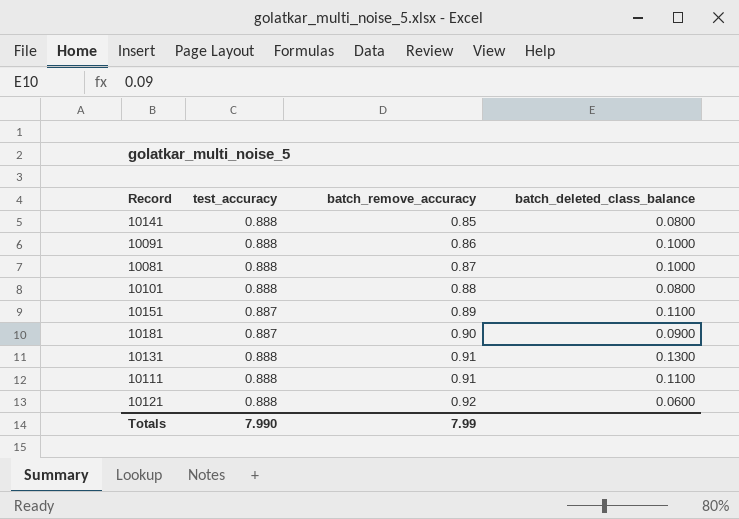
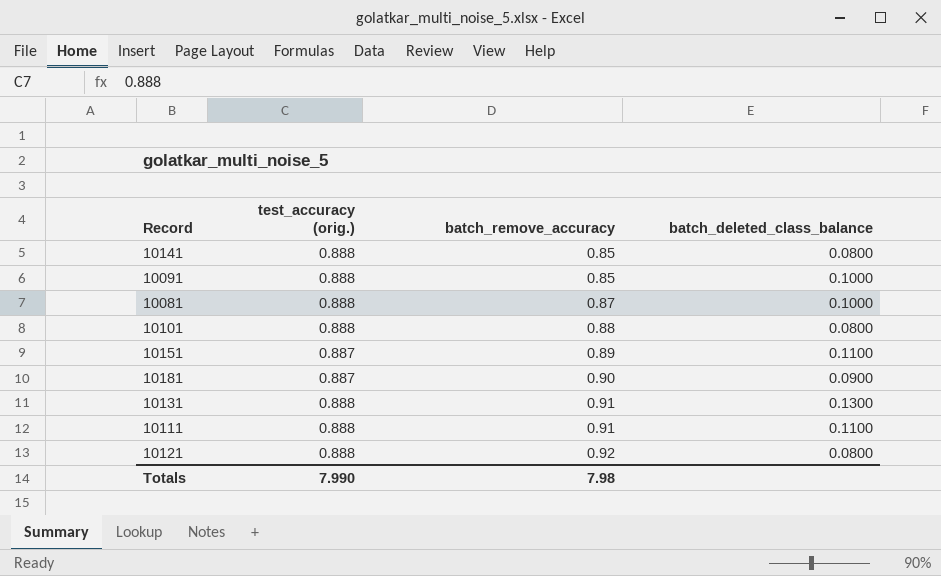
column name: test_accuracy -> test_accuracy (orig.)
10091 | batch_remove_accuracy: 0.86 -> 0.85
10121 | batch_deleted_class_balance: 0.0600 -> 0.0800
Totals | batch_remove_accuracy: 7.99 -> 7.98

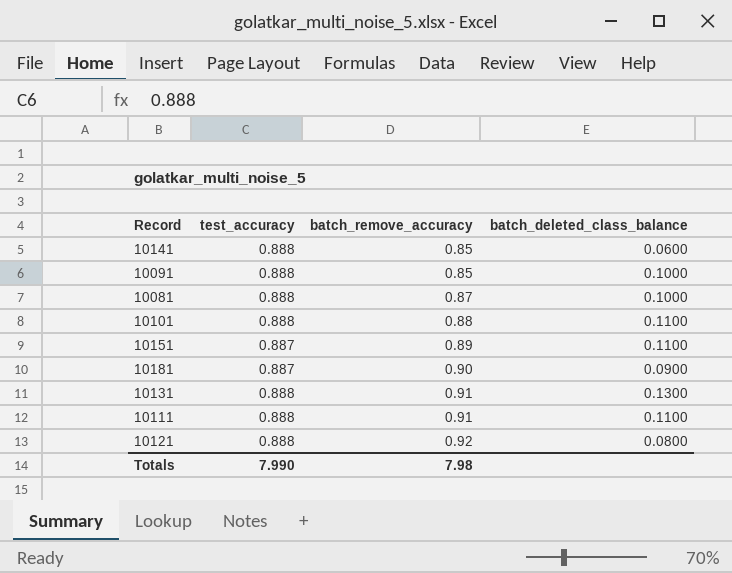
column name: test_accuracy (orig.) -> test_accuracy
10141 | batch_deleted_class_balance: 0.0800 -> 0.0600
10101 | batch_deleted_class_balance: 0.0800 -> 0.1100

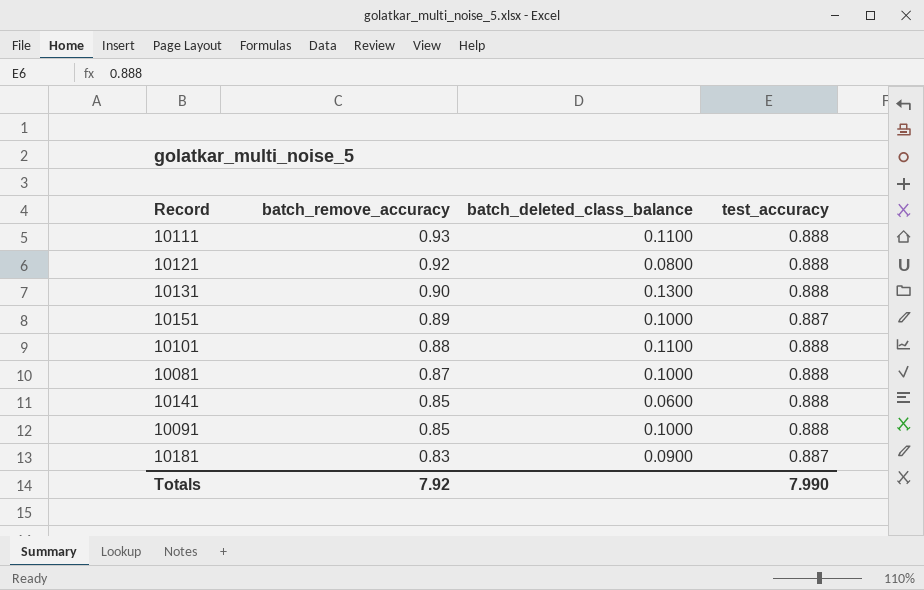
row order: batch_remove_accuracy ascending -> batch_remove_accuracy descending
column test_accuracy | position: 2 -> 4
10111 | batch_remove_accuracy: 0.91 -> 0.93
10131 | batch_remove_accuracy: 0.91 -> 0.90
10151 | batch_deleted_class_balance: 0.1100 -> 0.1000
10181 | batch_remove_accuracy: 0.90 -> 0.83
Totals | batch_remove_accuracy: 7.98 -> 7.92

